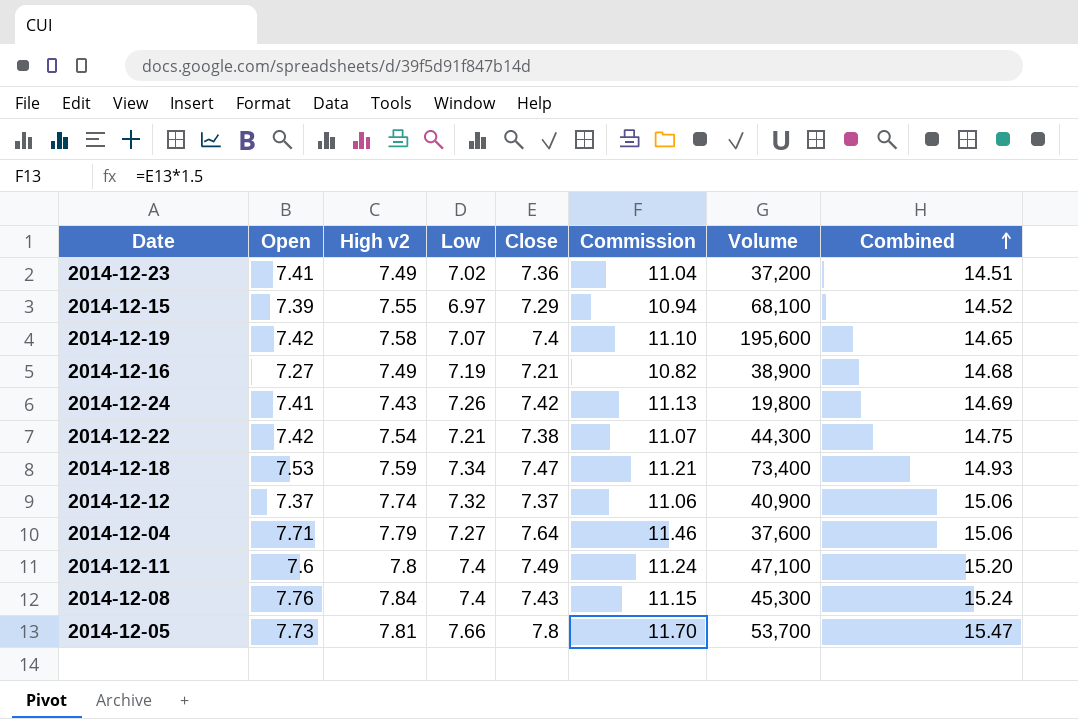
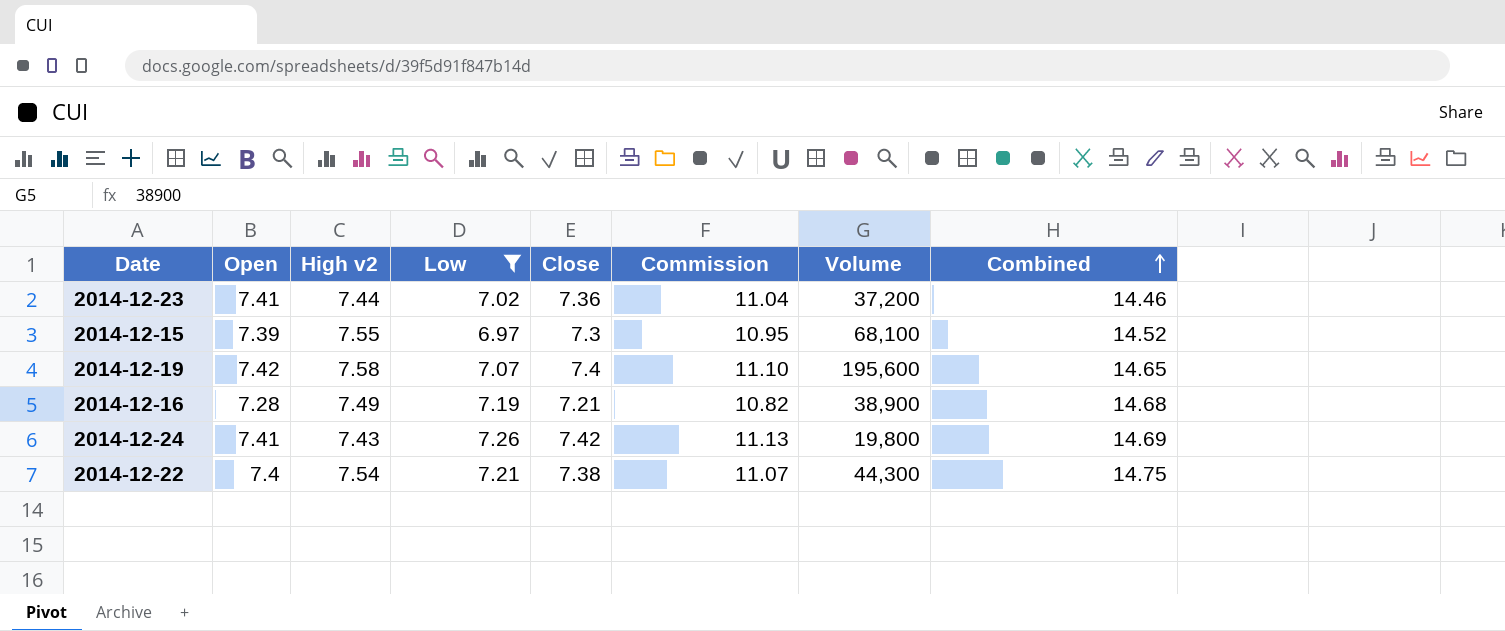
filter: none -> Low <= 7.26
2014-12-23 | High v2: 7.49 -> 7.44
2014-12-23 | Combined: 14.51 -> 14.46
2014-12-15 | Close: 7.29 -> 7.3
2014-12-15 | Commission: 10.94 -> 10.95
2014-12-16 | Open: 7.27 -> 7.28
2014-12-22 | Open: 7.42 -> 7.4

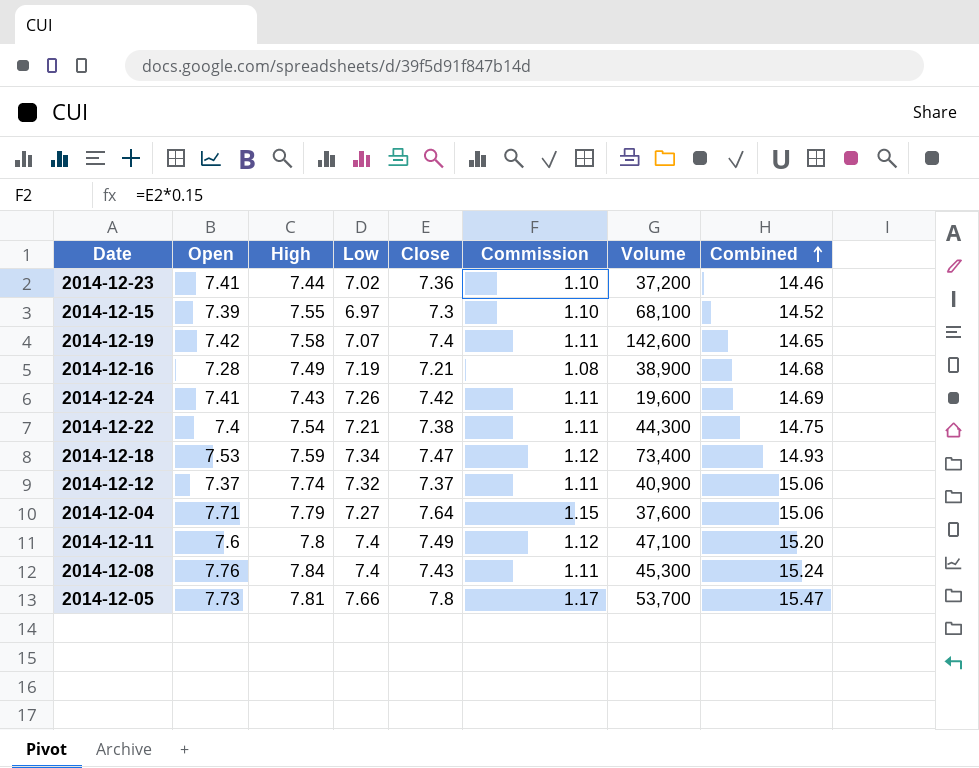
filter: Low <= 7.26 -> none
column name: High v2 -> High
column Commission | formula: [Close] * 1.5 -> [Close] * 0.15
2014-12-19 | Volume: 195,600 -> 142,600
2014-12-24 | Volume: 19,800 -> 19,600

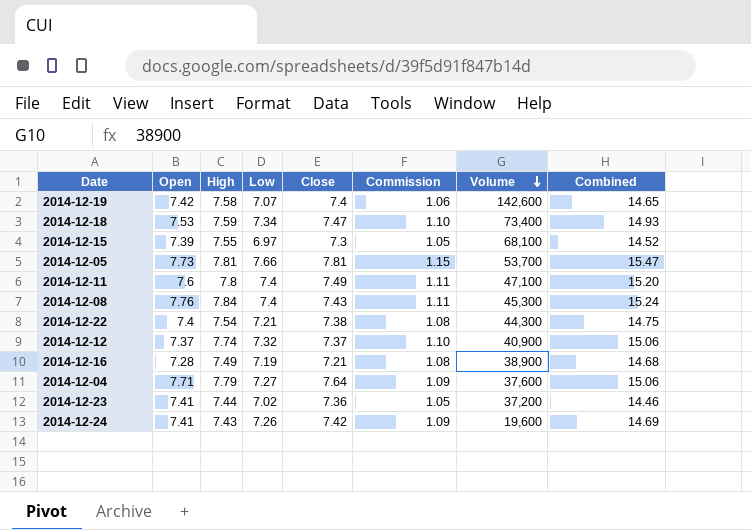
row order: Combined ascending -> Volume descending
column Commission | formula: [Close] * 0.15 -> [Low] * 0.15
2014-12-05 | Close: 7.8 -> 7.81

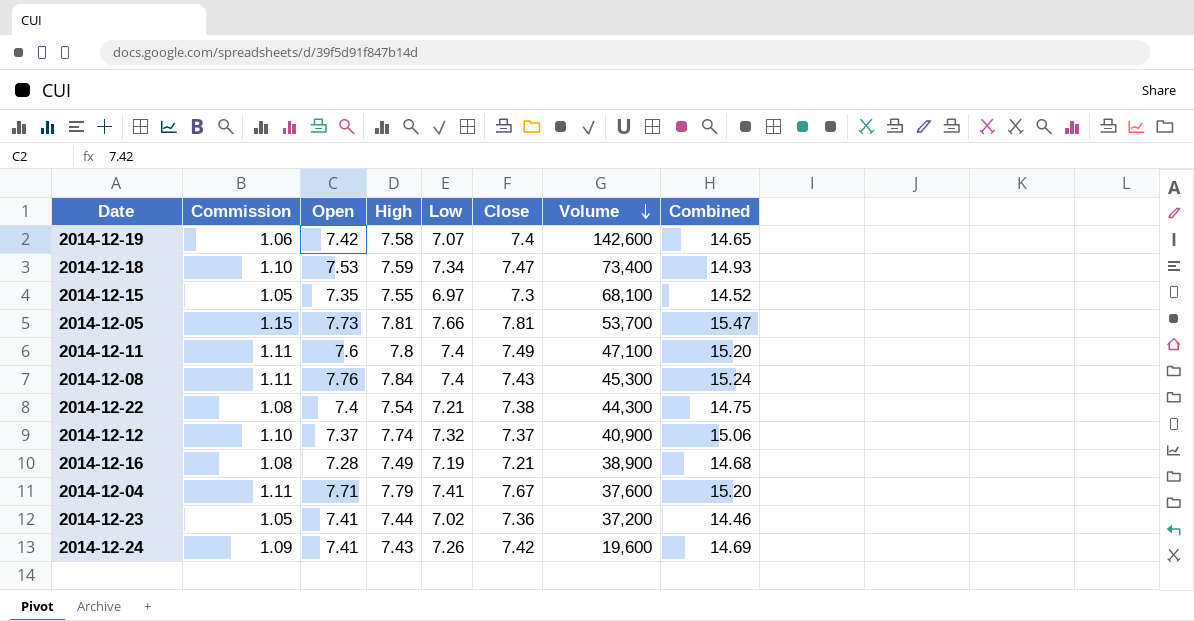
column Commission | position: 6 -> 2
2014-12-15 | Open: 7.39 -> 7.35
2014-12-04 | Commission: 1.09 -> 1.11
2014-12-04 | Low: 7.27 -> 7.41
2014-12-04 | Close: 7.64 -> 7.67
2014-12-04 | Combined: 15.06 -> 15.20

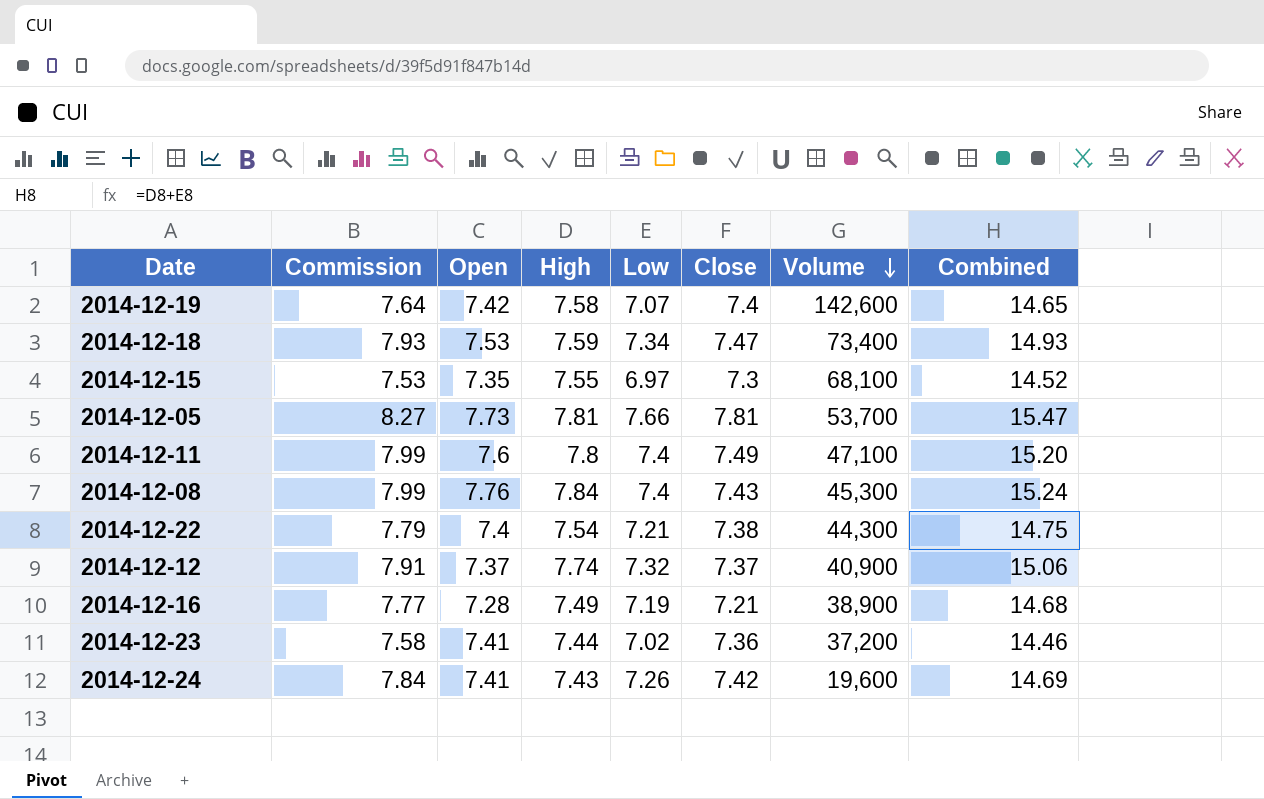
column Commission | formula: [Low] * 0.15 -> [Low] * 1.08
row 2014-12-04: 1.11 | 7.71 | 7.79 | 7.41 | 7.67 | 37,600 | 15.20 -> none

